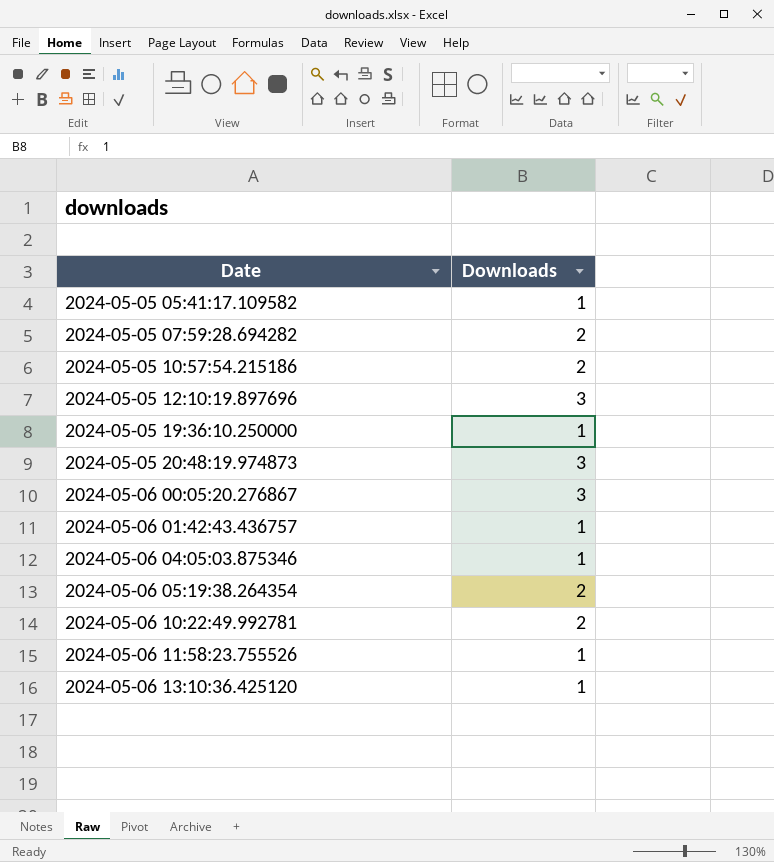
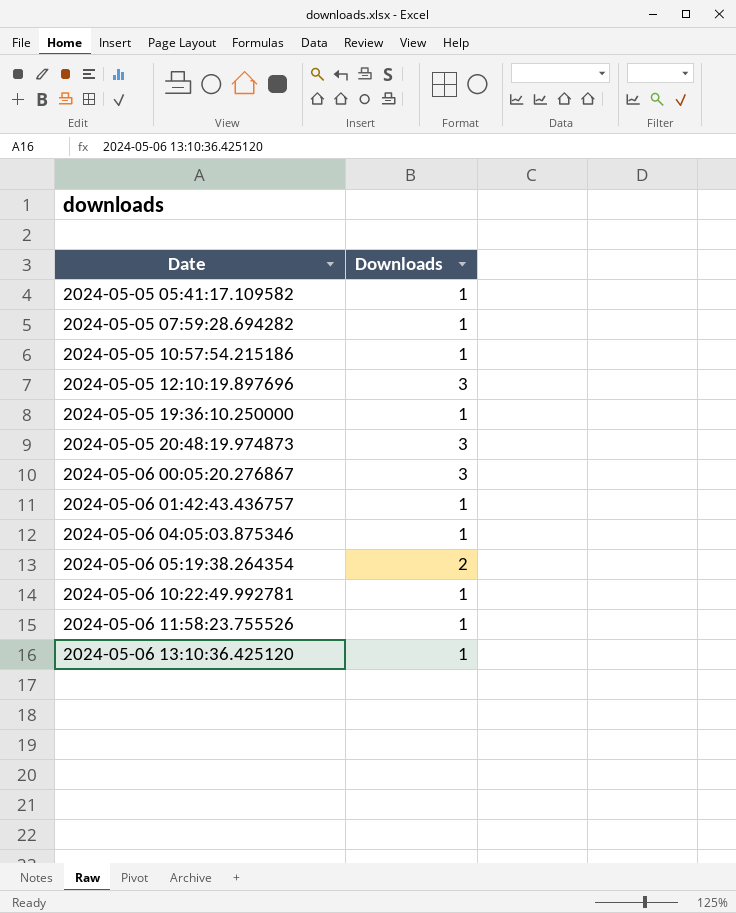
2024-05-05 07:59:28.694282 | Downloads: 2 -> 1
2024-05-05 10:57:54.215186 | Downloads: 2 -> 1
2024-05-06 10:22:49.992781 | Downloads: 2 -> 1

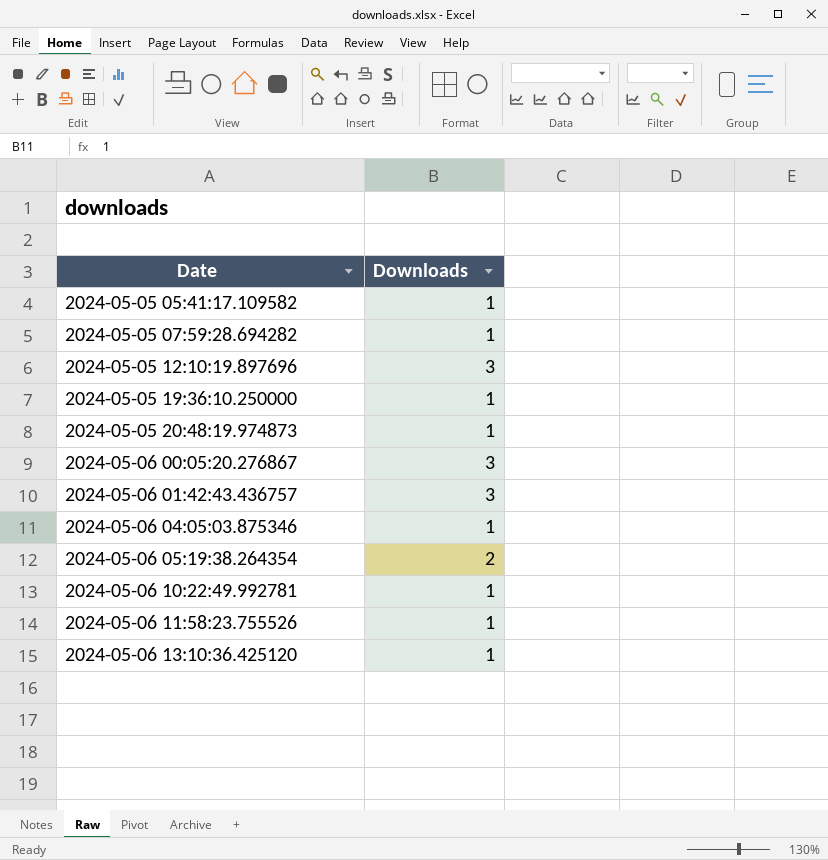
row 2024-05-05 10:57:54.215186: 1 -> none
2024-05-05 20:48:19.974873 | Downloads: 3 -> 1
2024-05-06 01:42:43.436757 | Downloads: 1 -> 3

